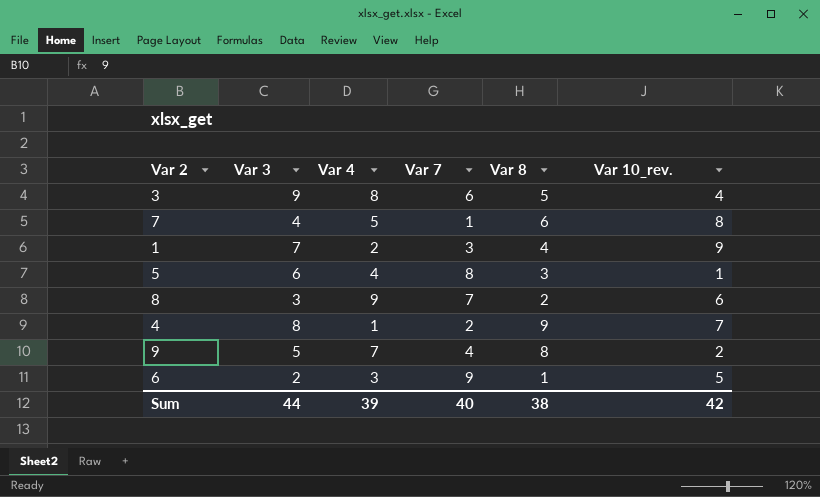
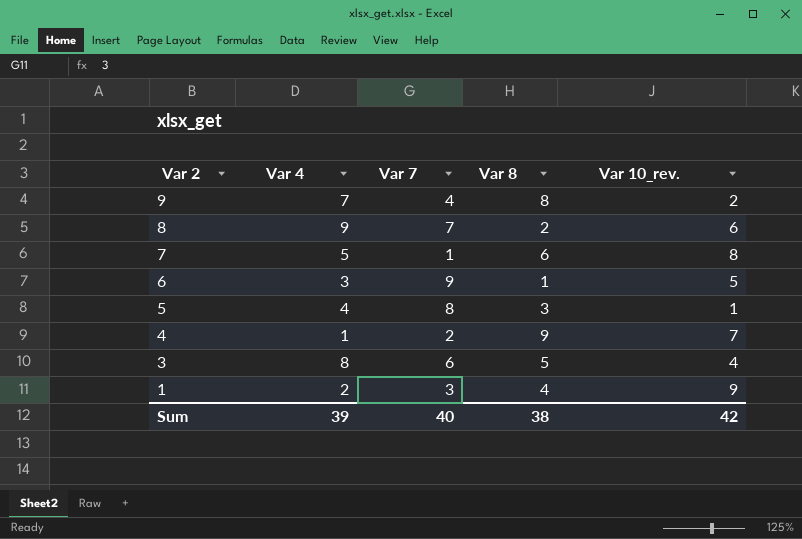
row order: none -> Var 2 descending
column Var 3 | position: 2 -> none

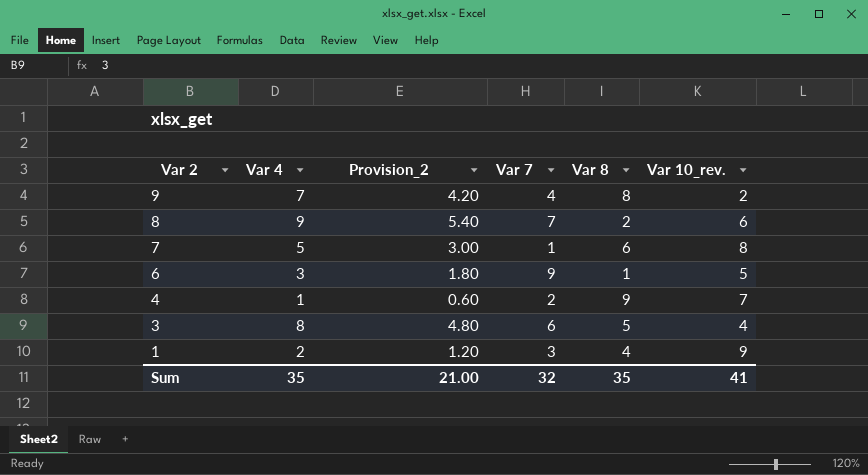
column Provision_2 | formula: none -> [Var 4] * 0.6
row 5: 4 | 8 | 3 | 1 -> none
Sum | Var 4: 39 -> 35
Sum | Var 7: 40 -> 32
Sum | Var 8: 38 -> 35
Sum | Var 10_rev.: 42 -> 41

